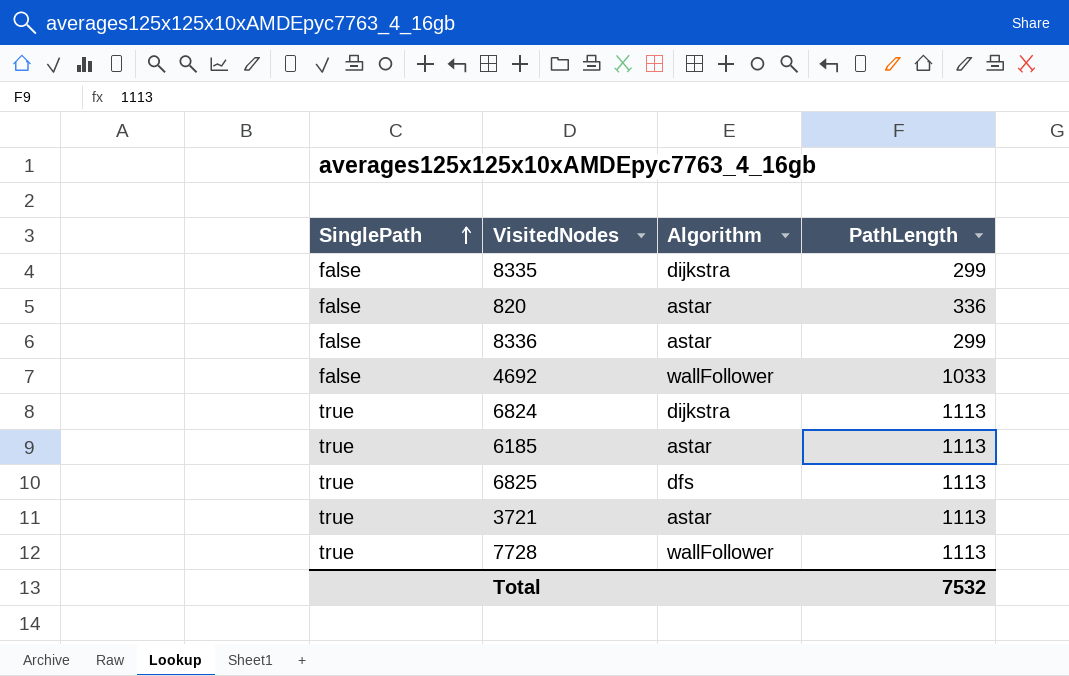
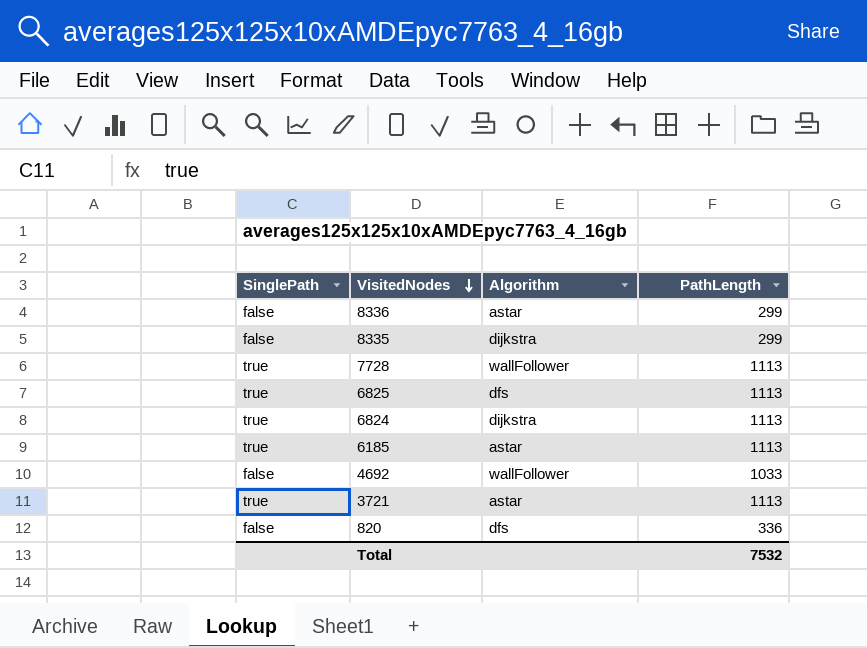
row order: SinglePath ascending -> VisitedNodes descending
820 | Algorithm: astar -> dfs

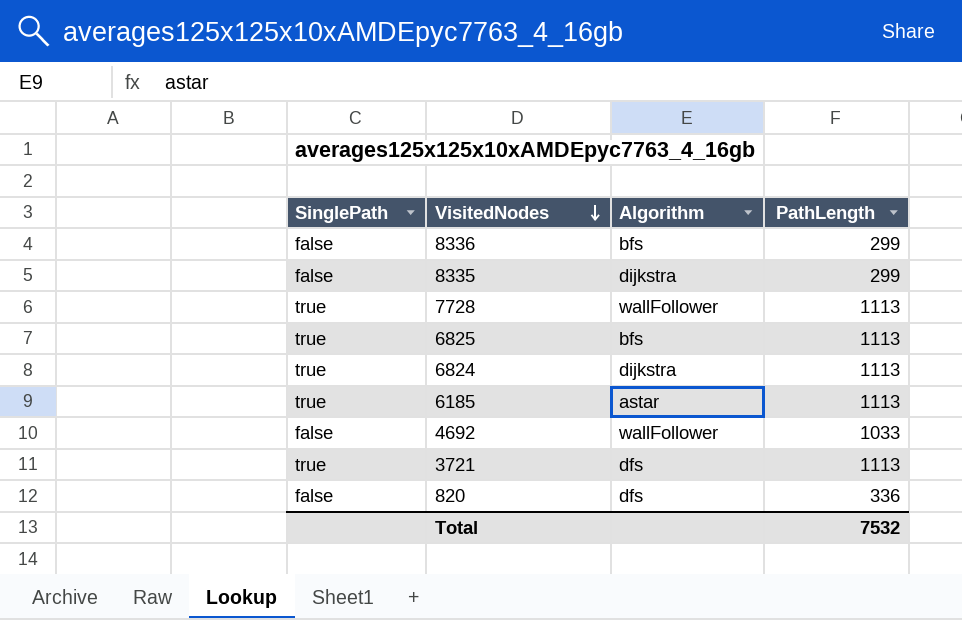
8336 | Algorithm: astar -> bfs
6825 | Algorithm: dfs -> bfs
3721 | Algorithm: astar -> dfs

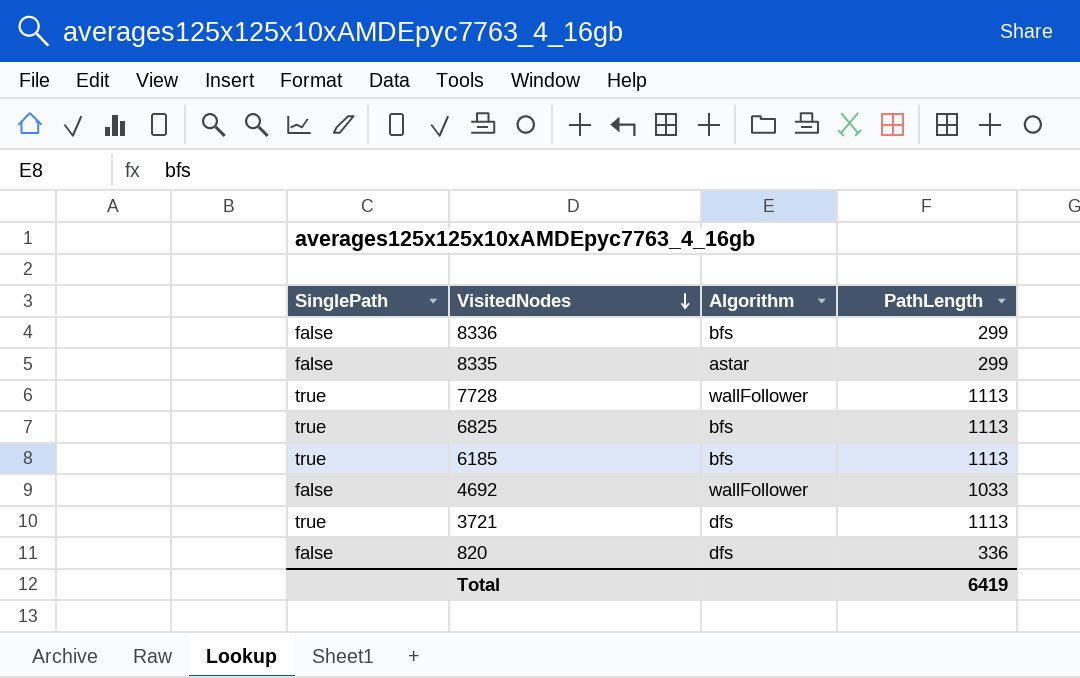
row 6824: true | dijkstra | 1113 -> none
8335 | Algorithm: dijkstra -> astar
6185 | Algorithm: astar -> bfs
Total | PathLength: 7532 -> 6419

